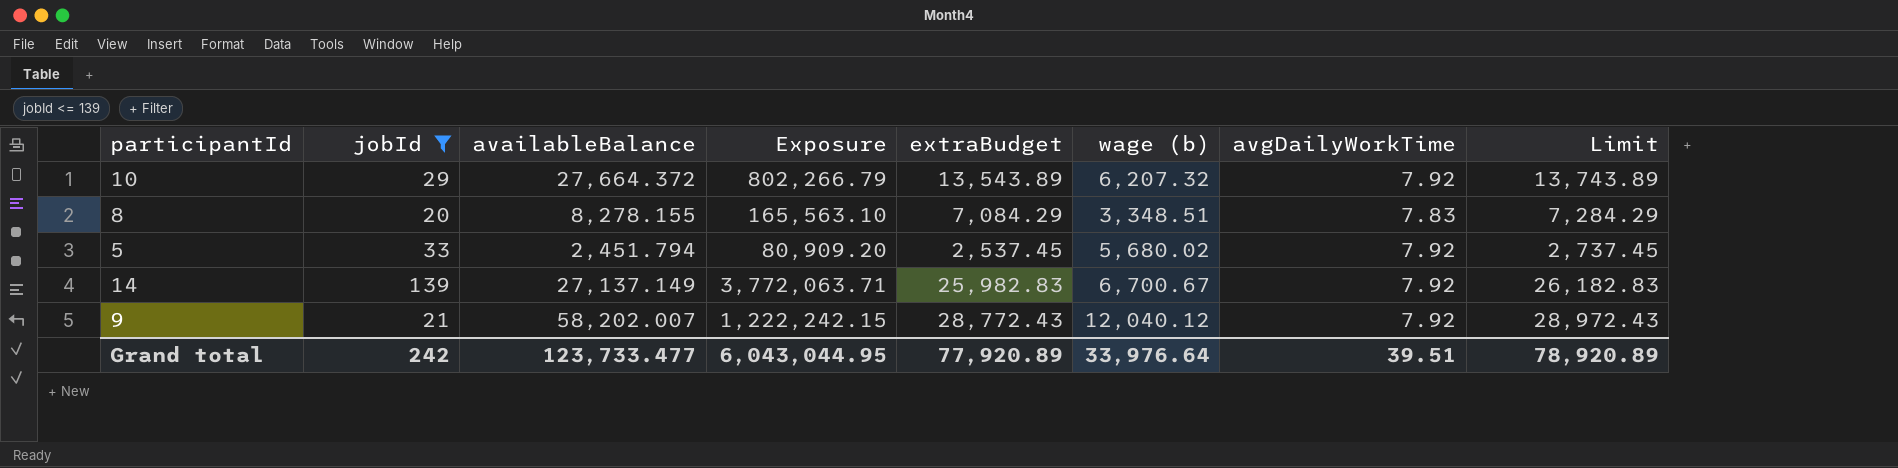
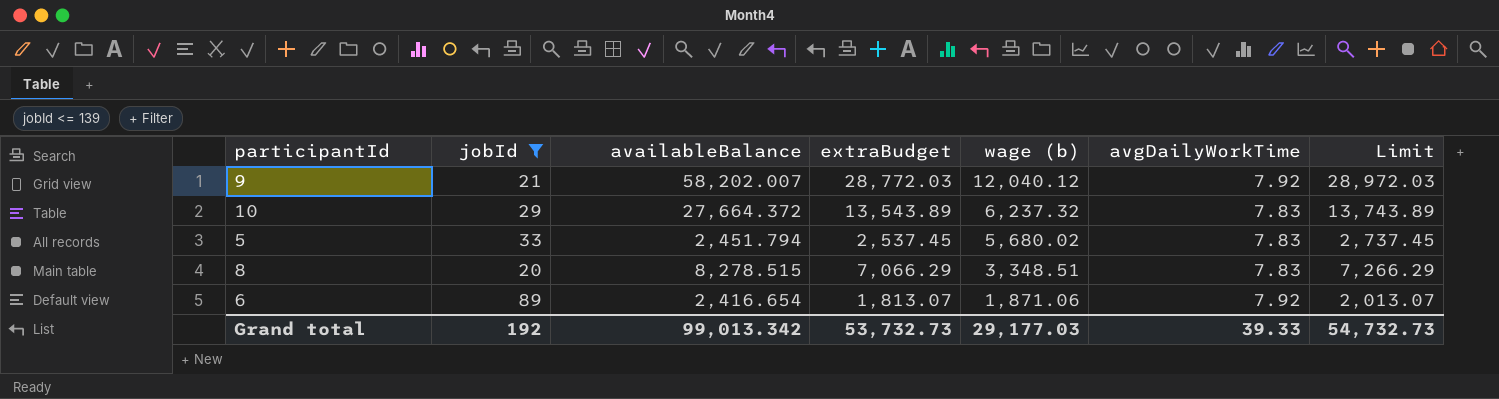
row order: none -> wage (b) descending
column Exposure | formula: [jobId] * [availableBalance] -> none
row 14: 139 | 27,137.149 | 3,772,063.71 | 25,982.83 | 6,700.67 | 7.92 | 26,182.83 -> none
9 | extraBudget: 28,772.43 -> 28,772.03
9 | Limit: 28,972.43 -> 28,972.03
10 | wage (b): 6,207.32 -> 6,237.32
10 | avgDailyWorkTime: 7.92 -> 7.83
5 | avgDailyWorkTime: 7.92 -> 7.83
8 | availableBalance: 8,278.155 -> 8,278.515
8 | extraBudget: 7,084.29 -> 7,066.29
8 | Limit: 7,284.29 -> 7,266.29
row 6: none -> 89 | 2,416.654 | 1,813.07 | 1,871.06 | 7.92 | 2,013.07
Grand total | jobId: 242 -> 192
Grand total | availableBalance: 123,733.477 -> 99,013.342
Grand total | extraBudget: 77,920.89 -> 53,732.73
Grand total | wage (b): 33,976.64 -> 29,177.03
Grand total | avgDailyWorkTime: 39.51 -> 39.33
Grand total | Limit: 78,920.89 -> 54,732.73

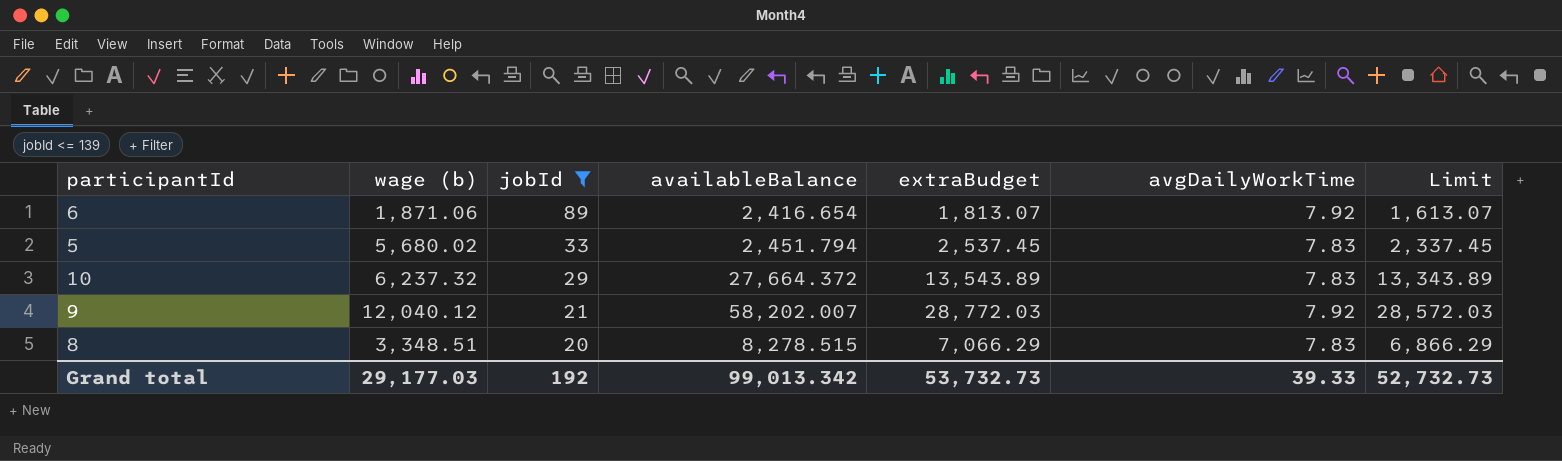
row order: wage (b) descending -> jobId descending
column wage (b) | position: 5 -> 2
column Limit | formula: [extraBudget] + 200 -> [extraBudget] - 200
Grand total | Limit: 54,732.73 -> 52,732.73

